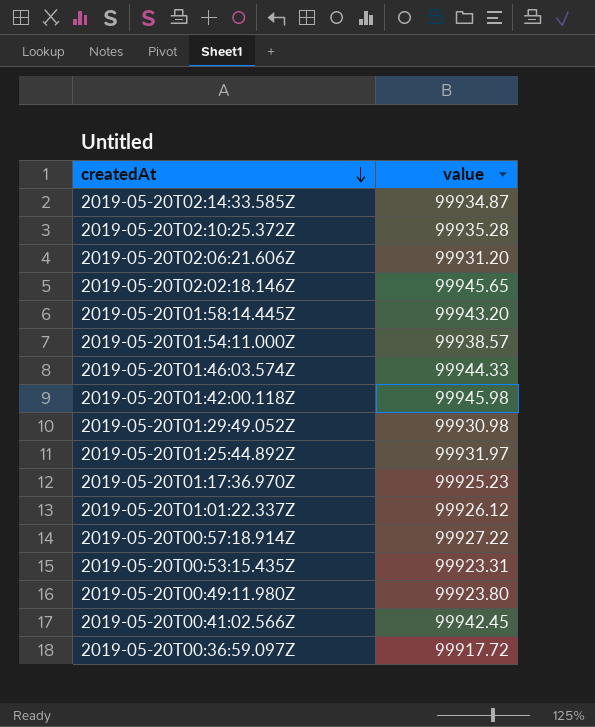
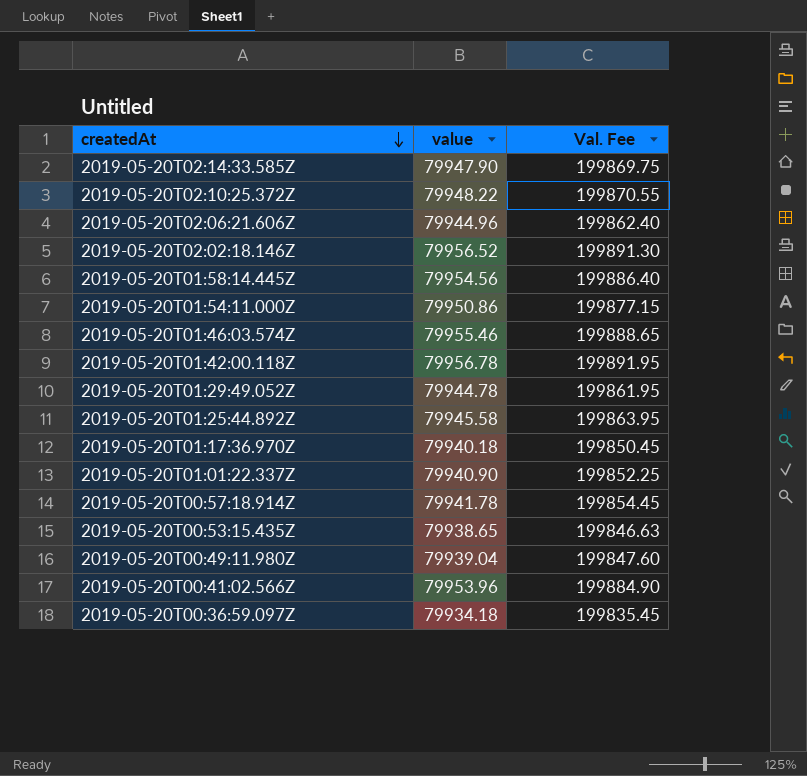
column Val. Fee | formula: none -> [value] * 2.5
2019-05-20T02:14:33.585Z | value: 99934.87 -> 79947.90
2019-05-20T02:10:25.372Z | value: 99935.28 -> 79948.22
2019-05-20T02:06:21.606Z | value: 99931.20 -> 79944.96
2019-05-20T02:02:18.146Z | value: 99945.65 -> 79956.52
2019-05-20T01:58:14.445Z | value: 99943.20 -> 79954.56
2019-05-20T01:54:11.000Z | value: 99938.57 -> 79950.86
2019-05-20T01:46:03.574Z | value: 99944.33 -> 79955.46
2019-05-20T01:42:00.118Z | value: 99945.98 -> 79956.78
2019-05-20T01:29:49.052Z | value: 99930.98 -> 79944.78
2019-05-20T01:25:44.892Z | value: 99931.97 -> 79945.58
2019-05-20T01:17:36.970Z | value: 99925.23 -> 79940.18
2019-05-20T01:01:22.337Z | value: 99926.12 -> 79940.90
2019-05-20T00:57:18.914Z | value: 99927.22 -> 79941.78
2019-05-20T00:53:15.435Z | value: 99923.31 -> 79938.65
2019-05-20T00:49:11.980Z | value: 99923.80 -> 79939.04
2019-05-20T00:41:02.566Z | value: 99942.45 -> 79953.96
2019-05-20T00:36:59.097Z | value: 99917.72 -> 79934.18

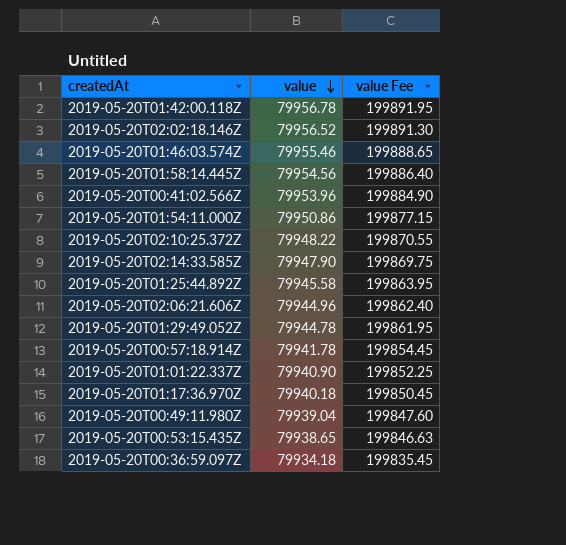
row order: createdAt descending -> value descending
column name: Val. Fee -> value Fee

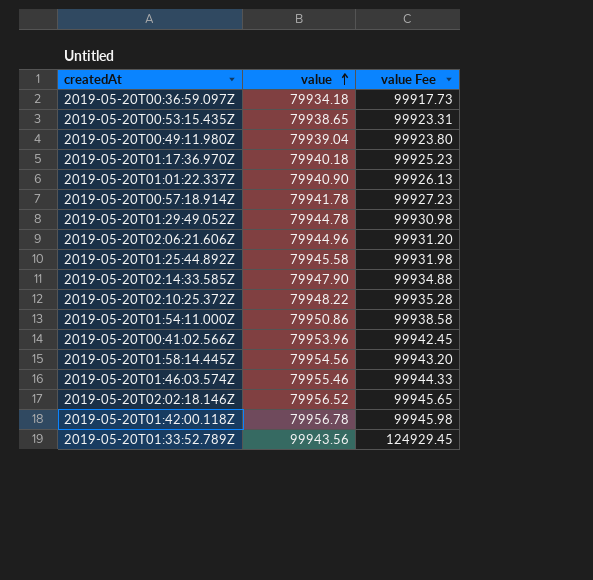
row order: value descending -> value ascending
column value Fee | formula: [value] * 2.5 -> [value] * 1.25
row 2019-05-20T01:33:52.789Z: none -> 99943.56 | 124929.45

